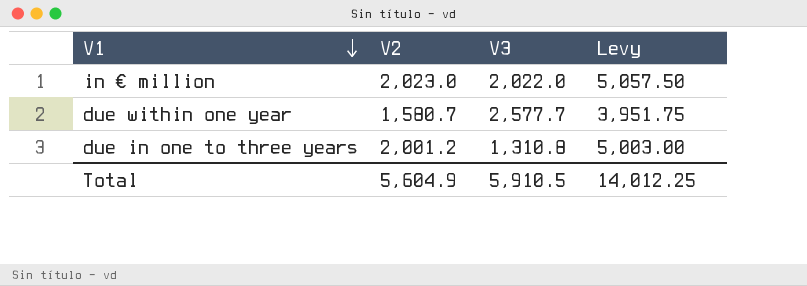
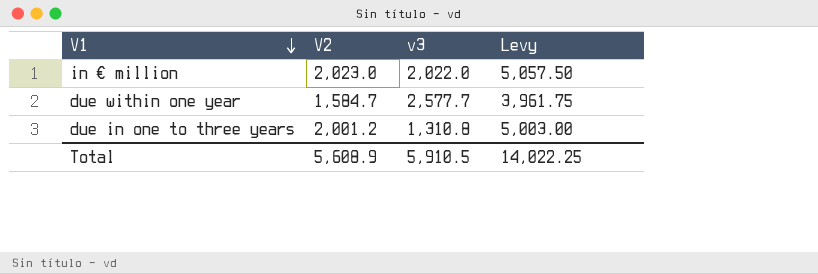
column name: V3 -> v3
due within one year | V2: 1,580.7 -> 1,584.7
due within one year | Levy: 3,951.75 -> 3,961.75
Total | V2: 5,604.9 -> 5,608.9
Total | Levy: 14,012.25 -> 14,022.25

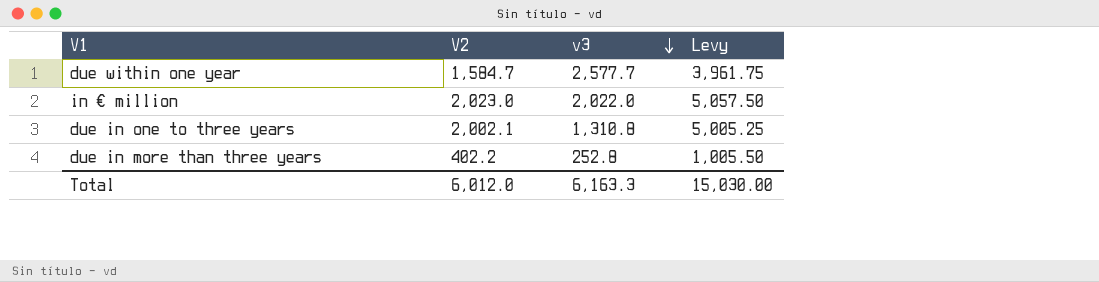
row order: V1 descending -> v3 descending
due in one to three years | V2: 2,001.2 -> 2,002.1
due in one to three years | Levy: 5,003.00 -> 5,005.25
row due in more than three years: none -> 402.2 | 252.8 | 1,005.50
Total | V2: 5,608.9 -> 6,012.0
Total | v3: 5,910.5 -> 6,163.3
Total | Levy: 14,022.25 -> 15,030.00

